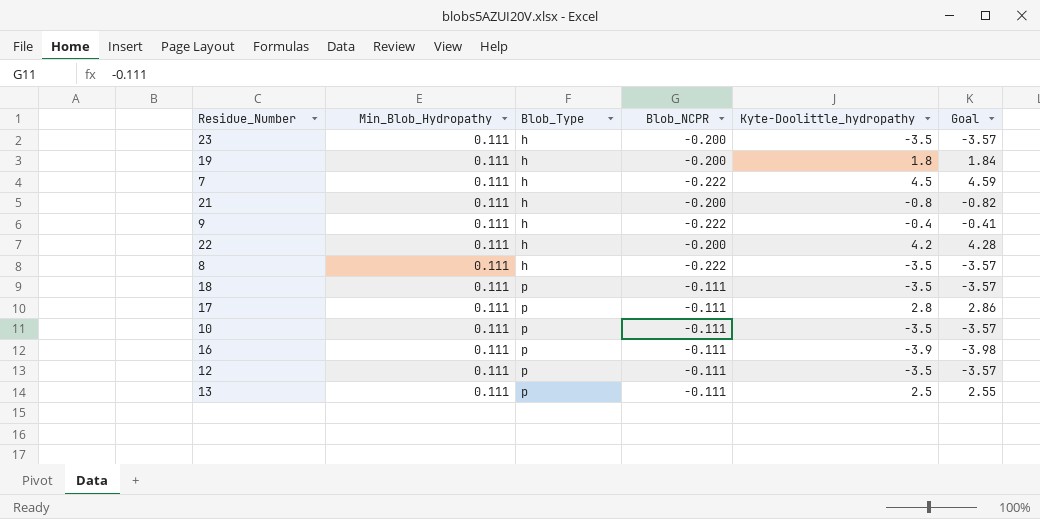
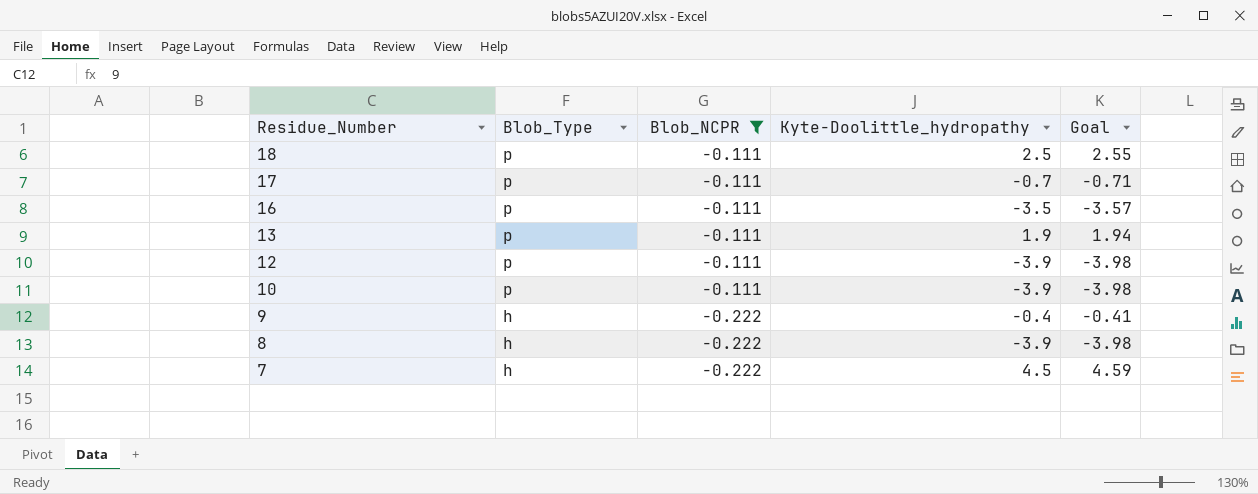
filter: none -> Blob_NCPR != -0.200
row order: Blob_Type ascending -> Residue_Number descending
column Min_Blob_Hydropathy | position: 2 -> none
18 | Kyte-Doolittle_hydropathy: -3.5 -> 2.5
18 | Goal: -3.57 -> 2.55
17 | Kyte-Doolittle_hydropathy: 2.8 -> -0.7
17 | Goal: 2.86 -> -0.71
16 | Kyte-Doolittle_hydropathy: -3.9 -> -3.5
16 | Goal: -3.98 -> -3.57
13 | Kyte-Doolittle_hydropathy: 2.5 -> 1.9
13 | Goal: 2.55 -> 1.94
12 | Kyte-Doolittle_hydropathy: -3.5 -> -3.9
12 | Goal: -3.57 -> -3.98
10 | Kyte-Doolittle_hydropathy: -3.5 -> -3.9
10 | Goal: -3.57 -> -3.98
8 | Kyte-Doolittle_hydropathy: -3.5 -> -3.9
8 | Goal: -3.57 -> -3.98

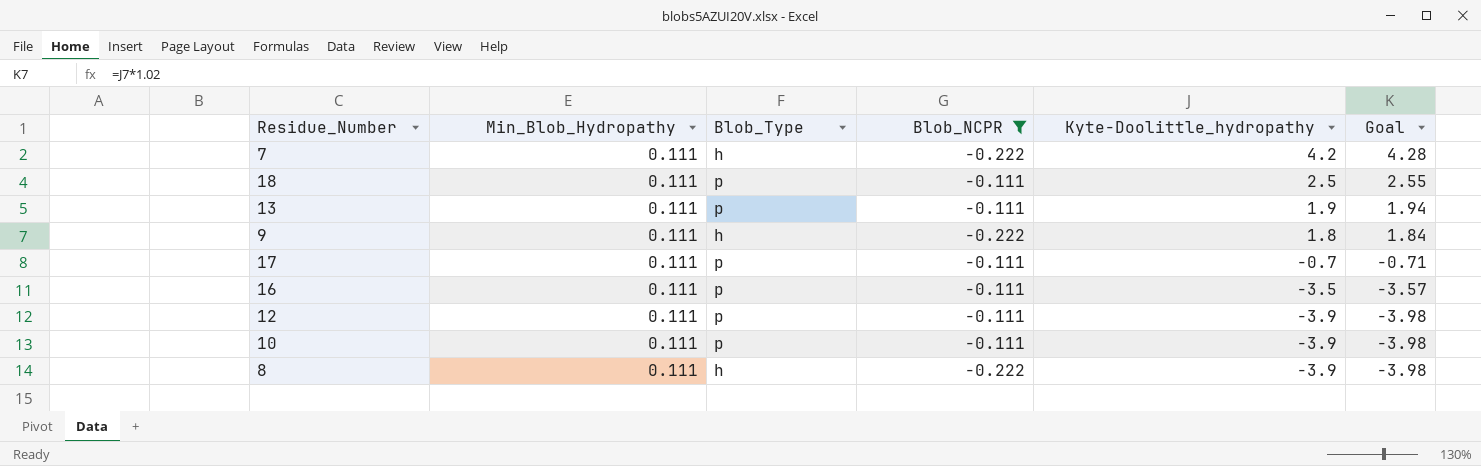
row order: Residue_Number descending -> Kyte-Doolittle_hydropathy descending
column Min_Blob_Hydropathy | position: none -> 2
7 | Kyte-Doolittle_hydropathy: 4.5 -> 4.2
7 | Goal: 4.59 -> 4.28
9 | Kyte-Doolittle_hydropathy: -0.4 -> 1.8
9 | Goal: -0.41 -> 1.84

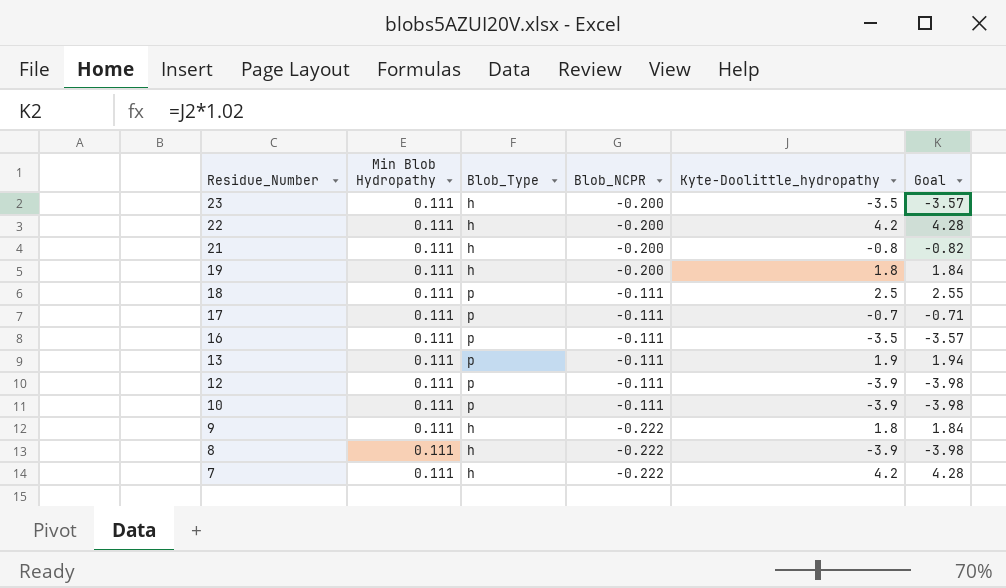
filter: Blob_NCPR != -0.200 -> none
row order: Kyte-Doolittle_hydropathy descending -> Residue_Number descending
column name: Min_Blob_Hydropathy -> Min Blob Hydropathy

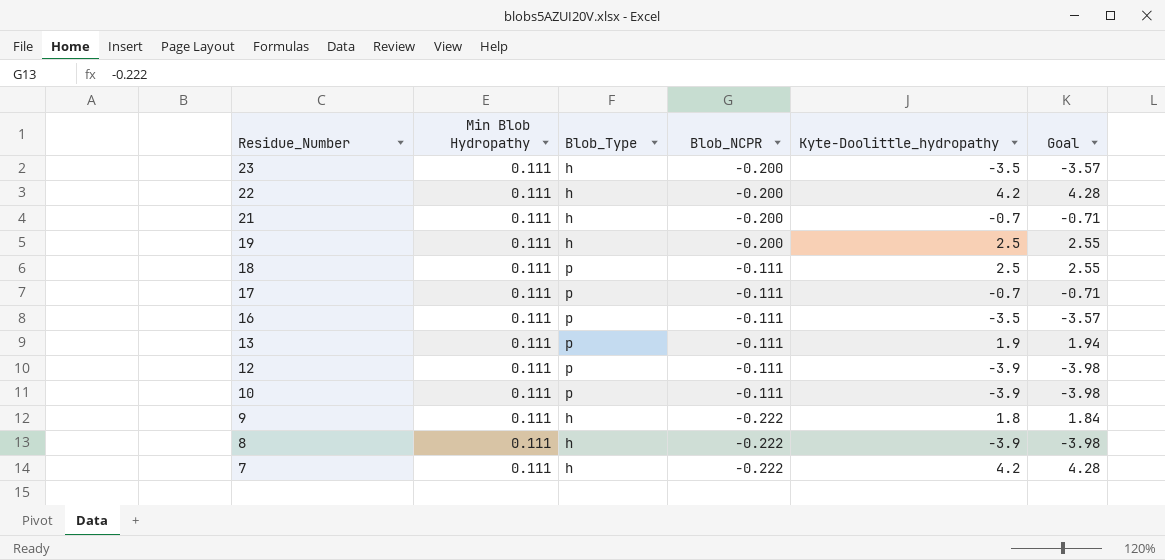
21 | Kyte-Doolittle_hydropathy: -0.8 -> -0.7
21 | Goal: -0.82 -> -0.71
19 | Kyte-Doolittle_hydropathy: 1.8 -> 2.5
19 | Goal: 1.84 -> 2.55

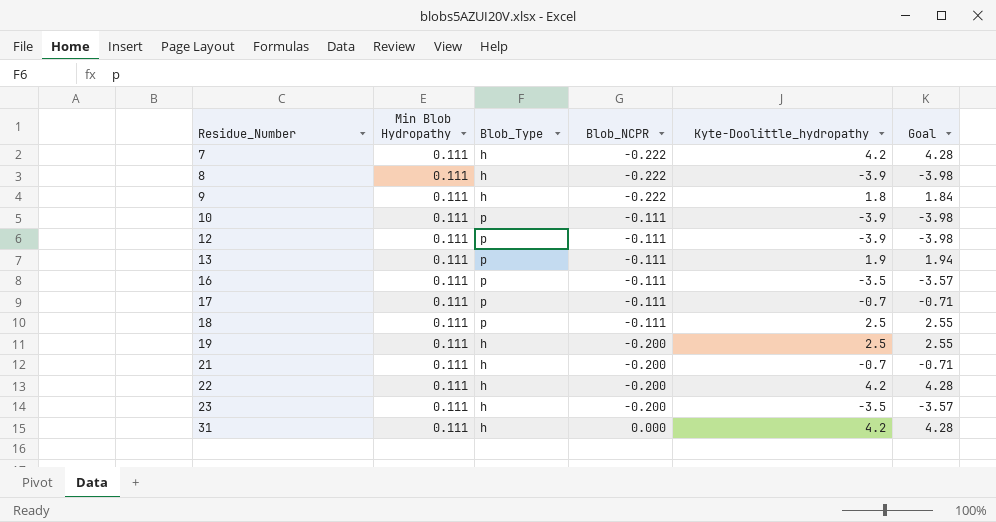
row order: Residue_Number descending -> Residue_Number ascending
row 31: none -> 0.111 | h | 0.000 | 4.2 | 4.28

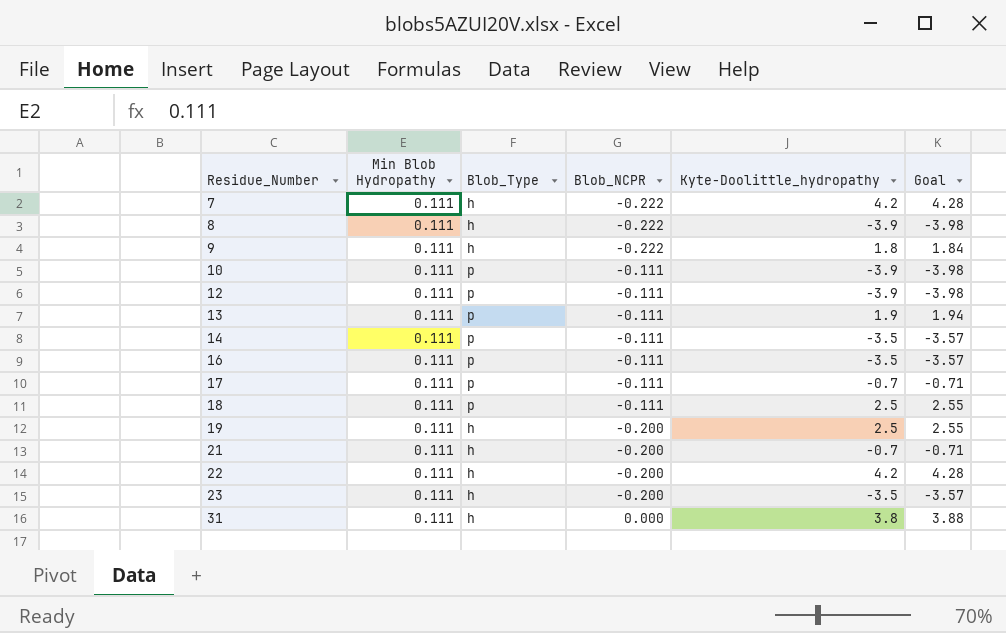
row 14: none -> 0.111 | p | -0.111 | -3.5 | -3.57
31 | Kyte-Doolittle_hydropathy: 4.2 -> 3.8
31 | Goal: 4.28 -> 3.88

